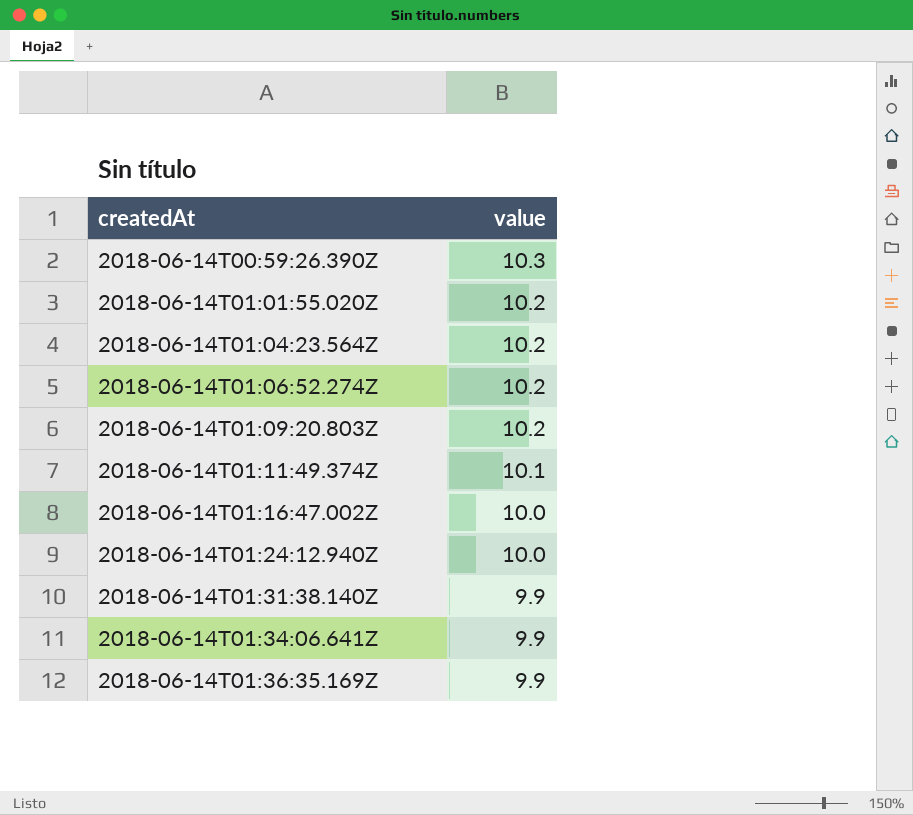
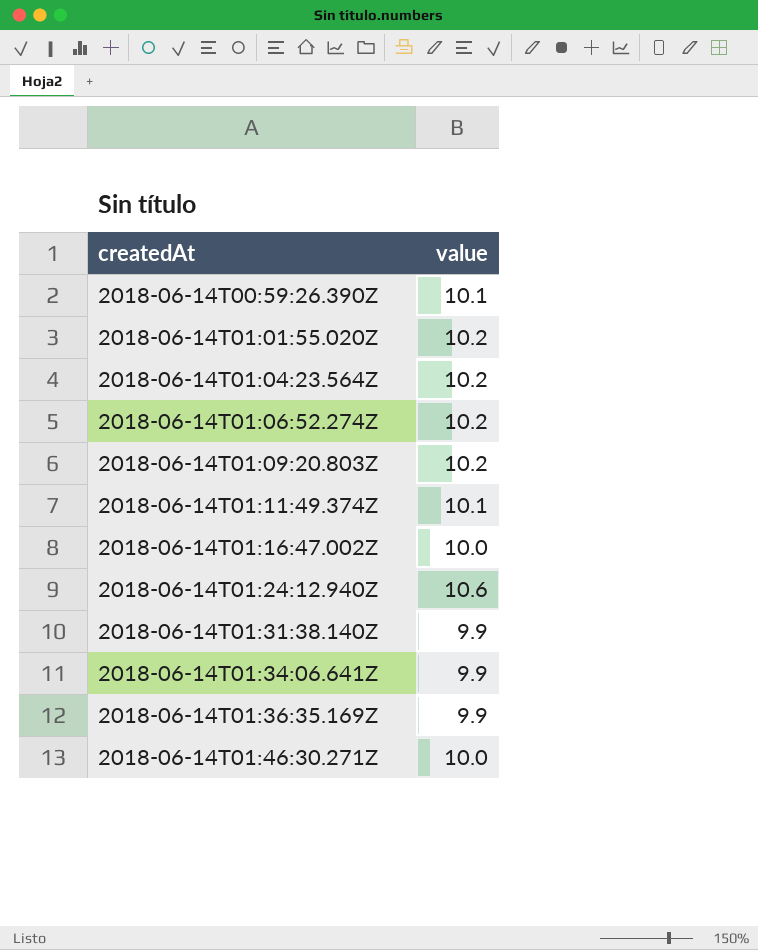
2018-06-14T00:59:26.390Z | value: 10.3 -> 10.1
2018-06-14T01:24:12.940Z | value: 10.0 -> 10.6
row 2018-06-14T01:46:30.271Z: none -> 10.0

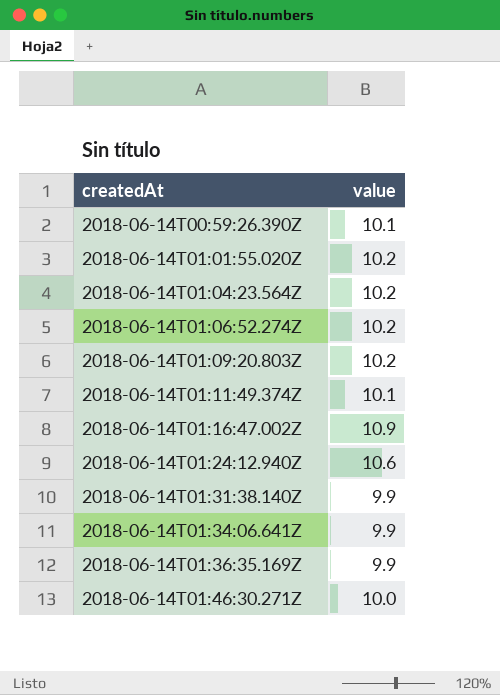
2018-06-14T01:16:47.002Z | value: 10.0 -> 10.9

